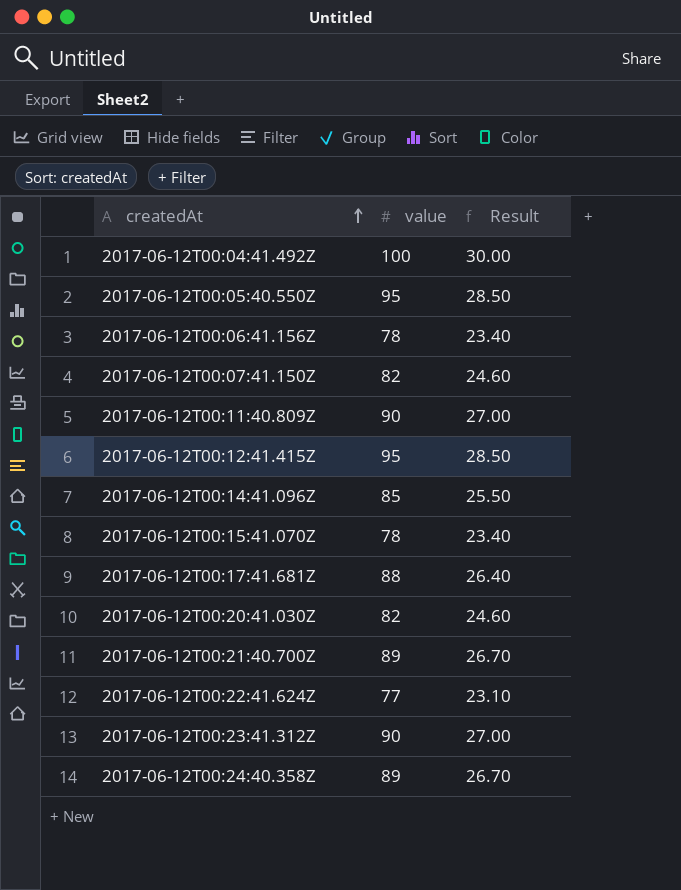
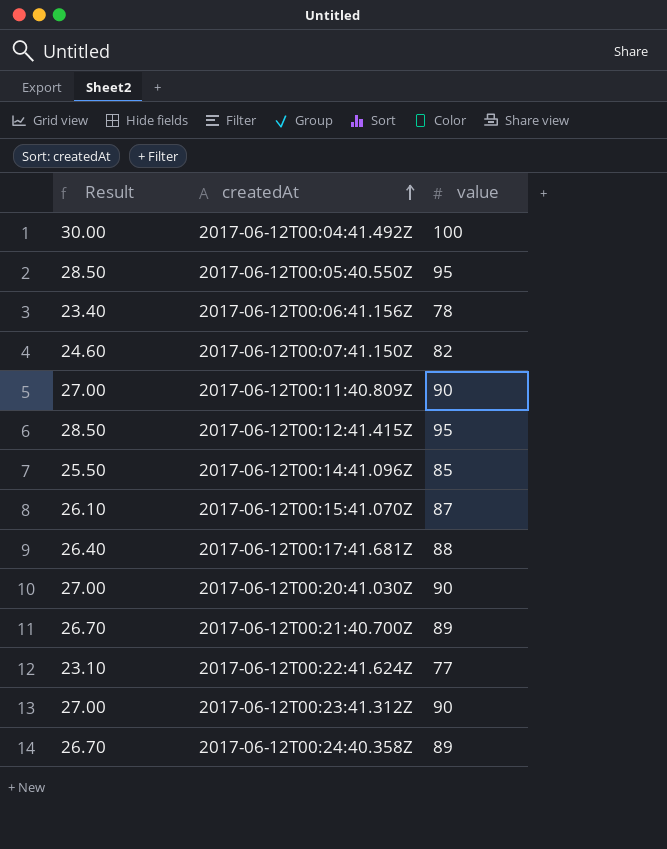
column Result | position: 3 -> 1
2017-06-12T00:15:41.070Z | Result: 23.40 -> 26.10
2017-06-12T00:15:41.070Z | value: 78 -> 87
2017-06-12T00:20:41.030Z | Result: 24.60 -> 27.00
2017-06-12T00:20:41.030Z | value: 82 -> 90

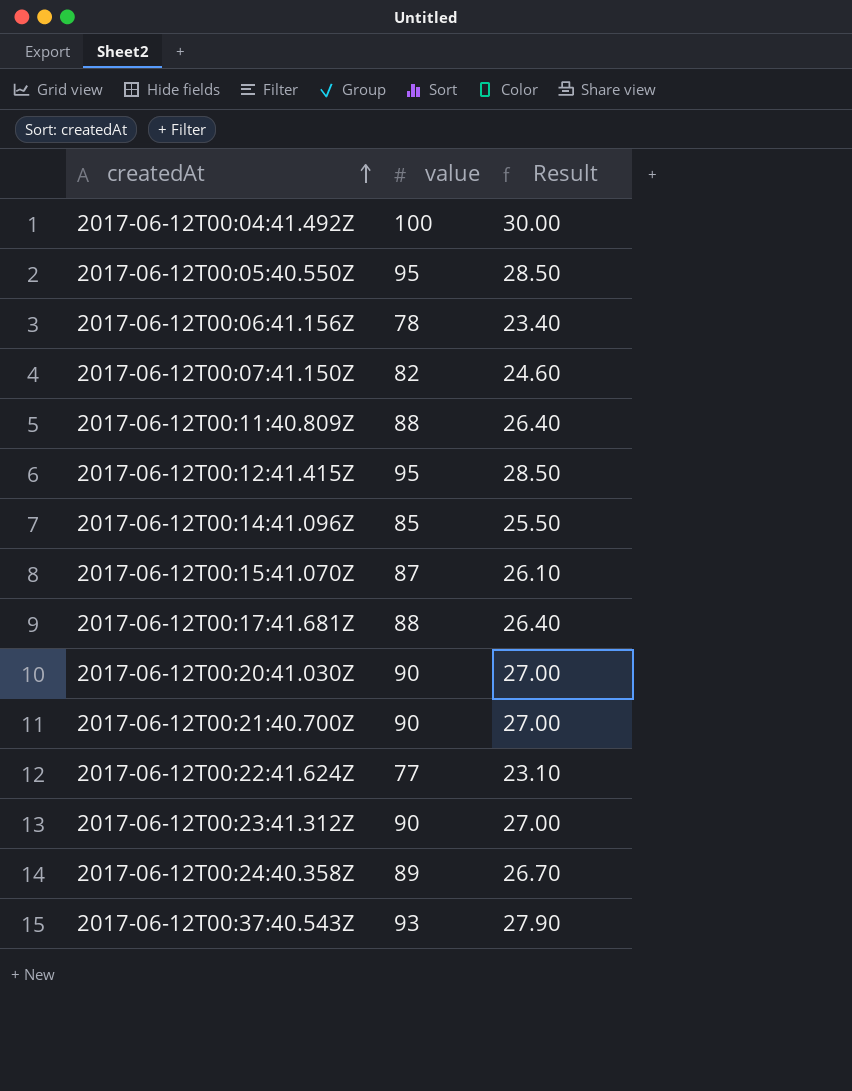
column Result | position: 1 -> 3
2017-06-12T00:11:40.809Z | value: 90 -> 88
2017-06-12T00:11:40.809Z | Result: 27.00 -> 26.40
2017-06-12T00:21:40.700Z | value: 89 -> 90
2017-06-12T00:21:40.700Z | Result: 26.70 -> 27.00
row 2017-06-12T00:37:40.543Z: none -> 93 | 27.90

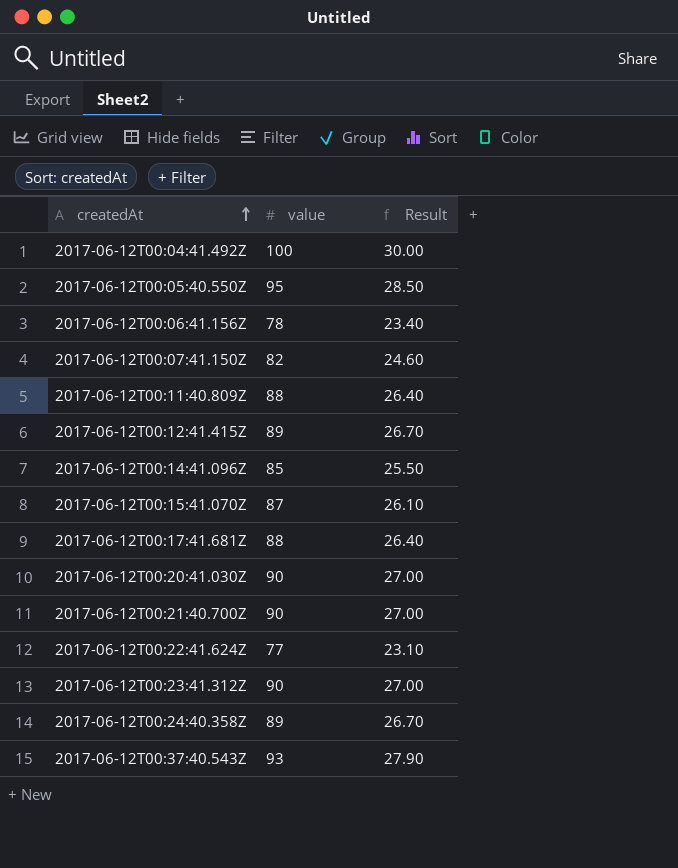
2017-06-12T00:12:41.415Z | value: 95 -> 89
2017-06-12T00:12:41.415Z | Result: 28.50 -> 26.70

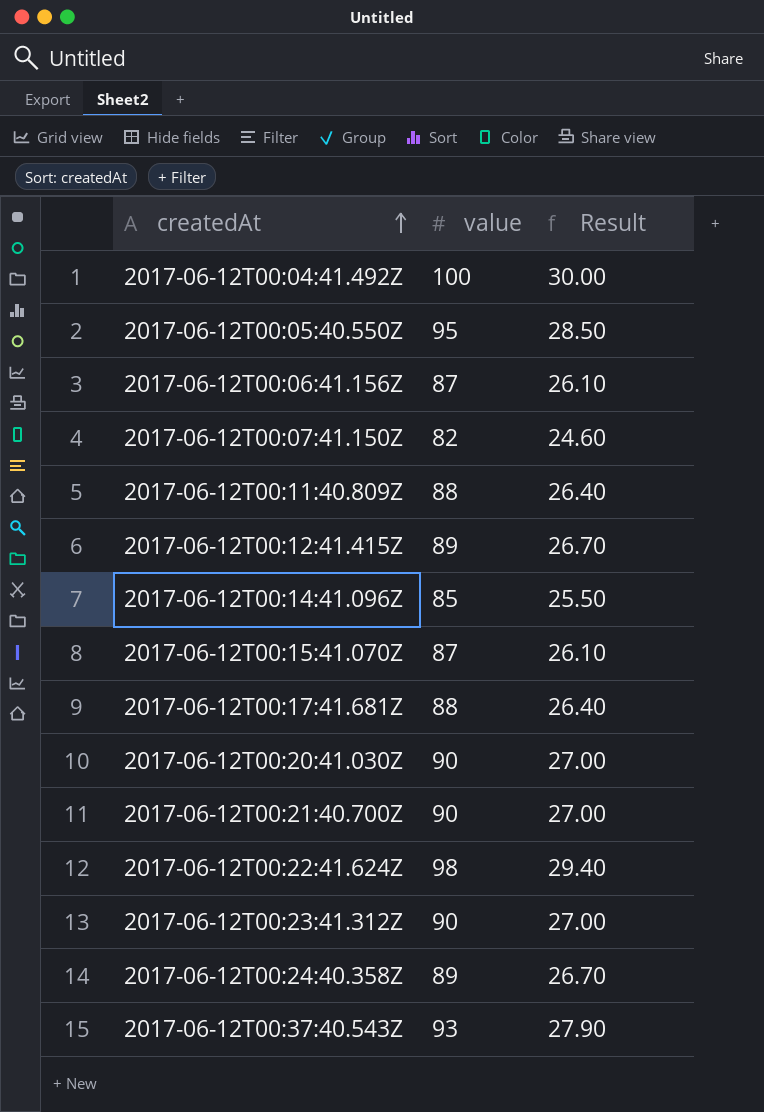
2017-06-12T00:06:41.156Z | value: 78 -> 87
2017-06-12T00:06:41.156Z | Result: 23.40 -> 26.10
2017-06-12T00:22:41.624Z | value: 77 -> 98
2017-06-12T00:22:41.624Z | Result: 23.10 -> 29.40

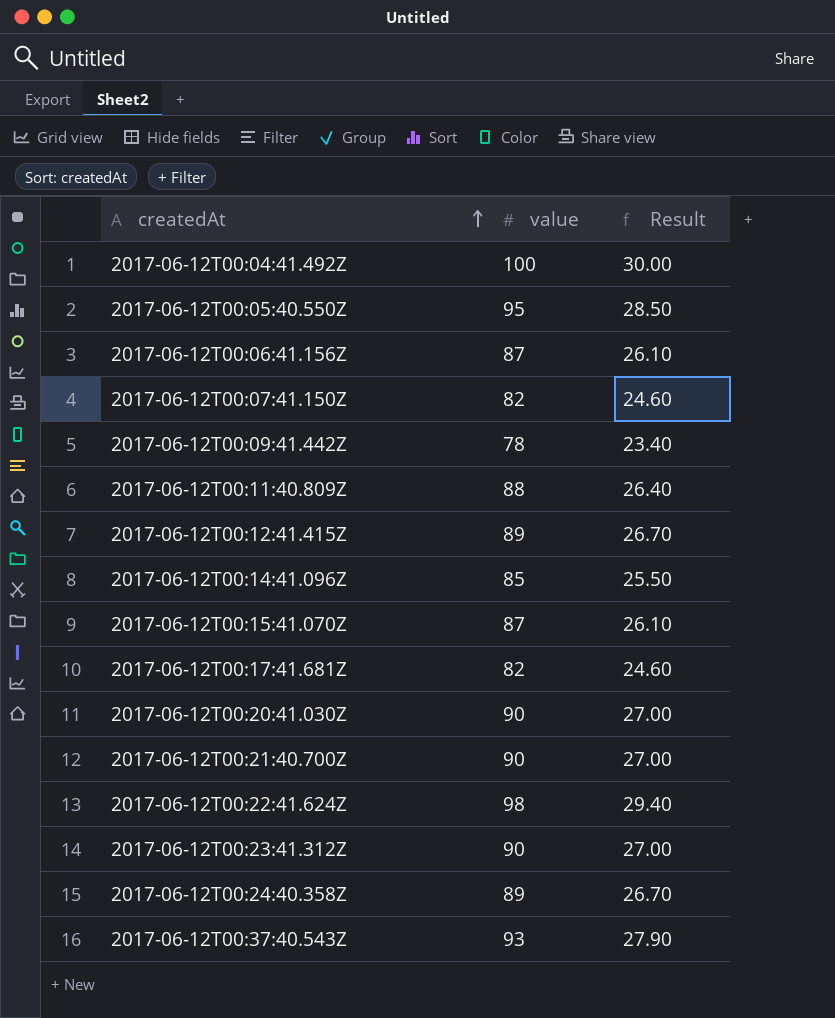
row 2017-06-12T00:09:41.442Z: none -> 78 | 23.40
2017-06-12T00:17:41.681Z | value: 88 -> 82
2017-06-12T00:17:41.681Z | Result: 26.40 -> 24.60

